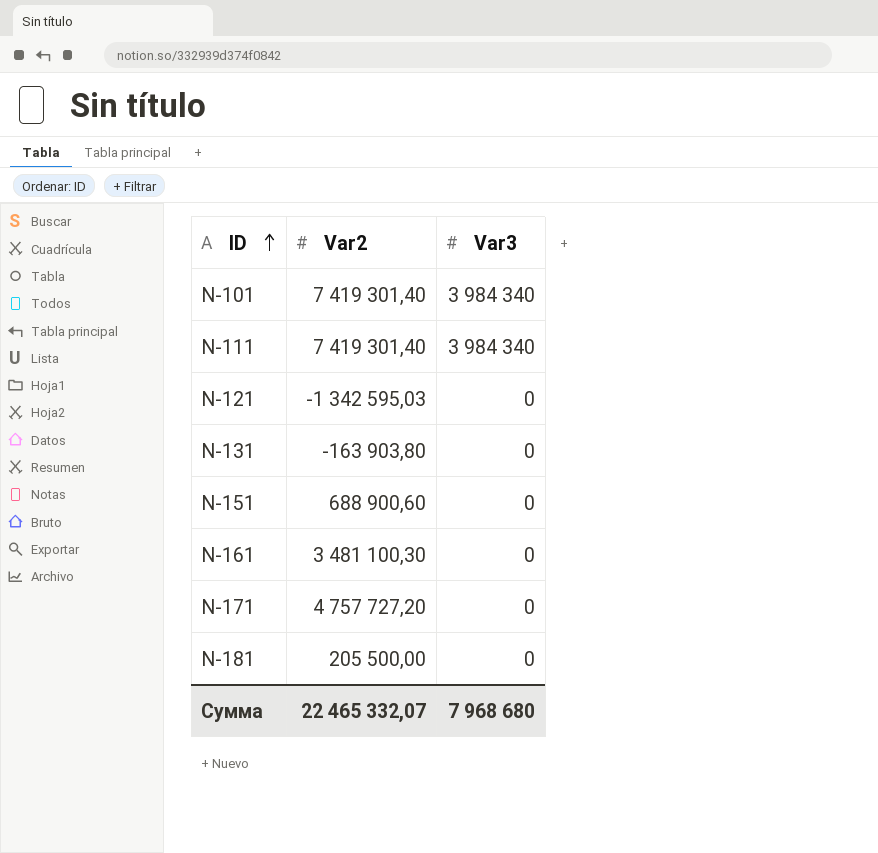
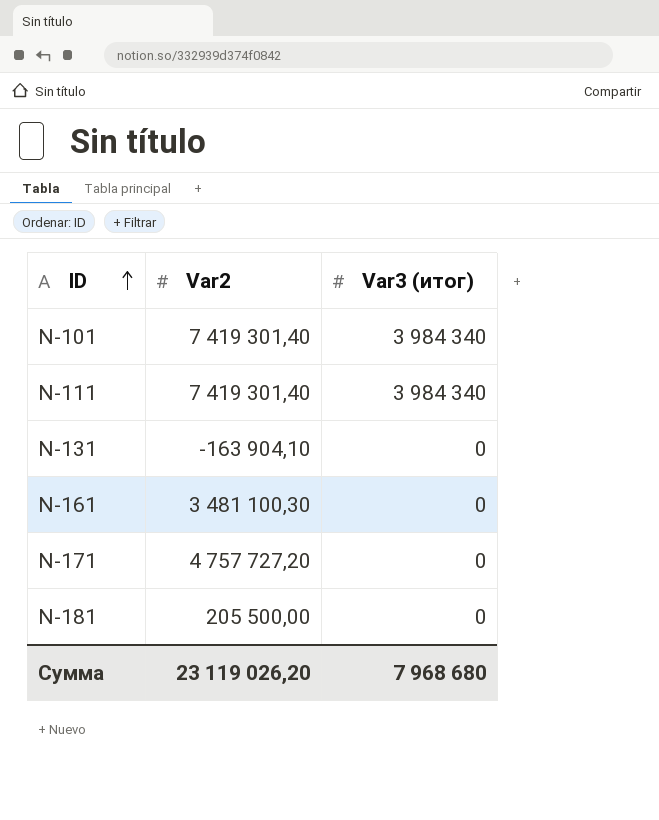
column name: Var3 -> Var3 (итог)
row N-121: -1 342 595,03 | 0 -> none
row N-151: 688 900,60 | 0 -> none
N-131 | Var2: -163 903,80 -> -163 904,10
Сумма | Var2: 22 465 332,07 -> 23 119 026,20

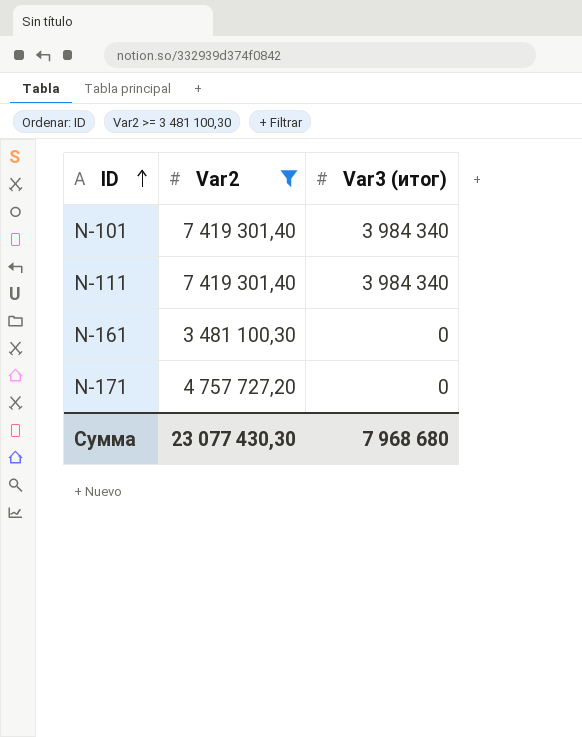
filter: none -> Var2 >= 3 481 100,30
Сумма | Var2: 23 119 026,20 -> 23 077 430,30

